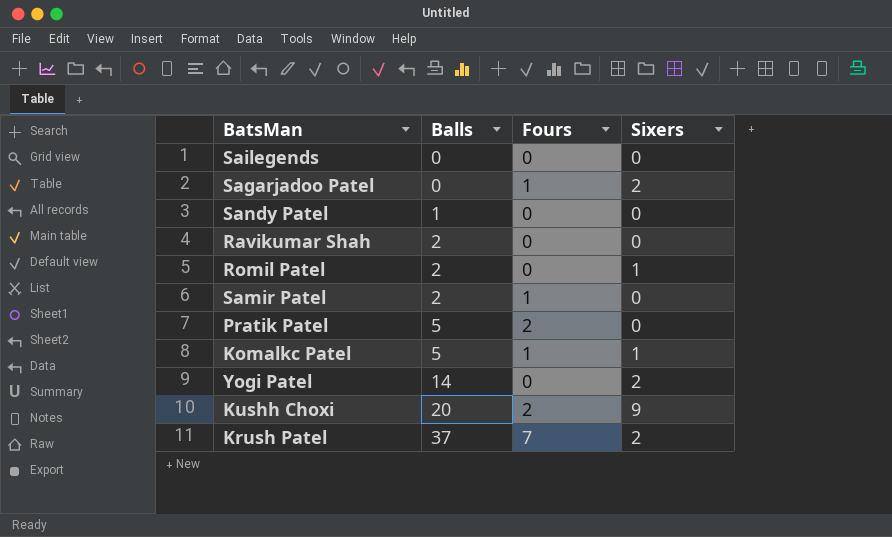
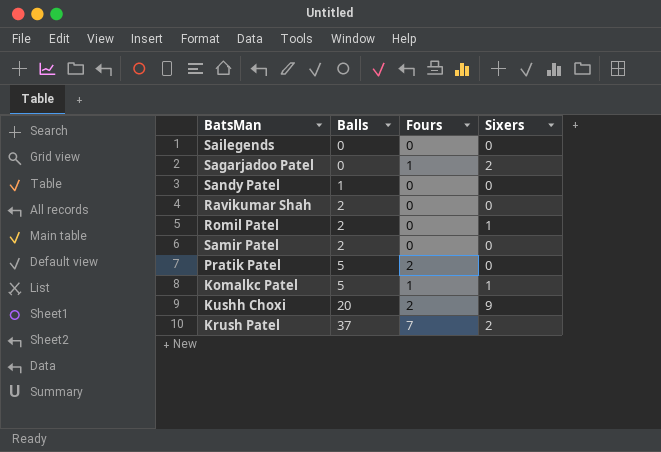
row Yogi Patel: 14 | 0 | 2 -> none
Samir Patel | Fours: 1 -> 0

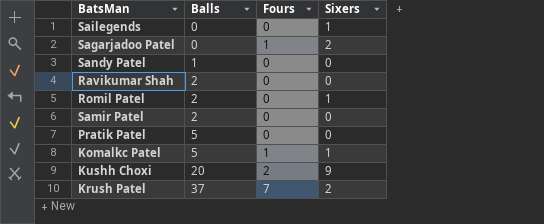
Sailegends | Sixers: 0 -> 1
Pratik Patel | Fours: 2 -> 0

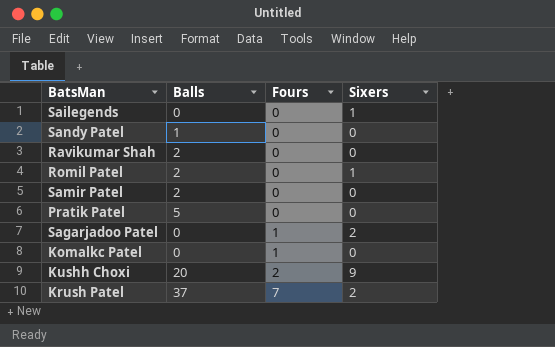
row order: Balls ascending -> Fours ascending
Komalkc Patel | Balls: 5 -> 0
Komalkc Patel | Sixers: 1 -> 0

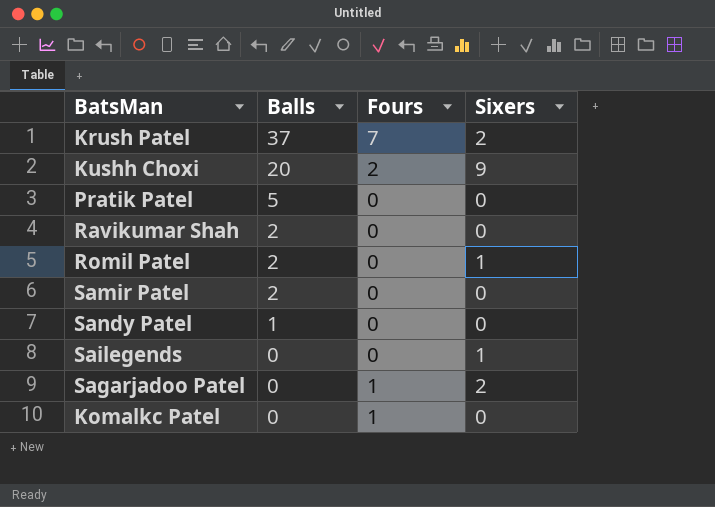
row order: Fours ascending -> Balls descending

